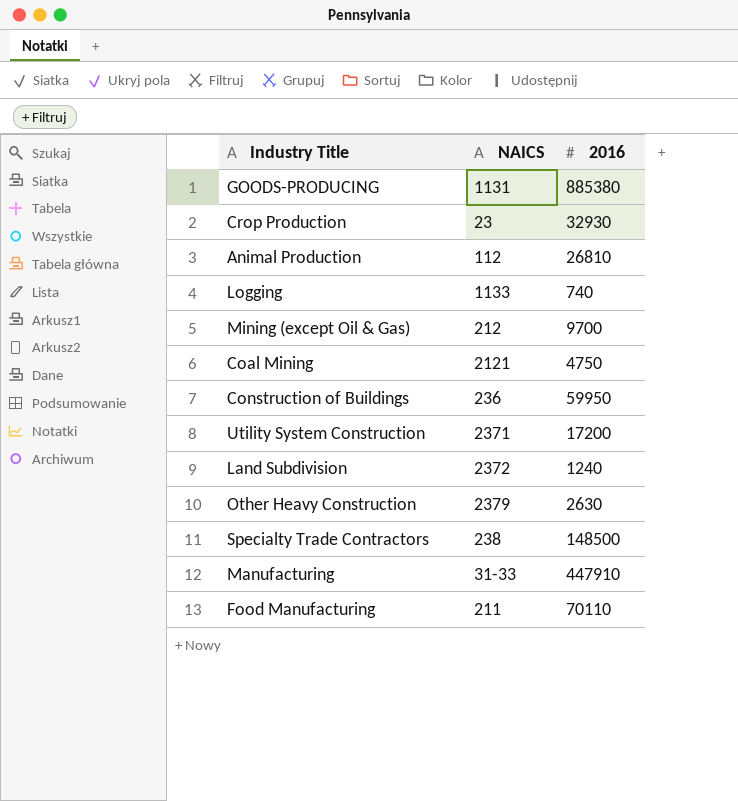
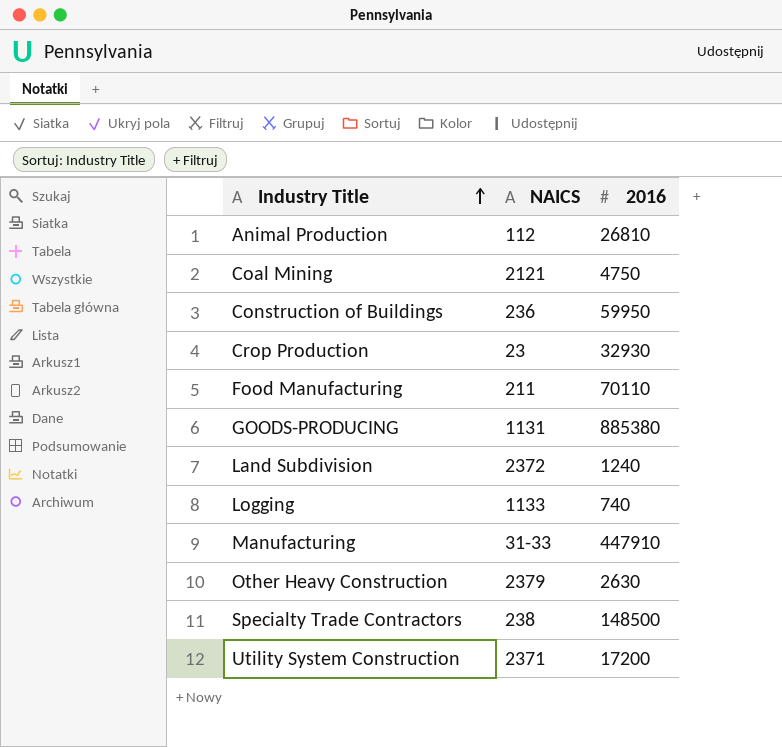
row order: none -> Industry Title ascending
row Mining (except Oil & Gas): 212 | 9700 -> none

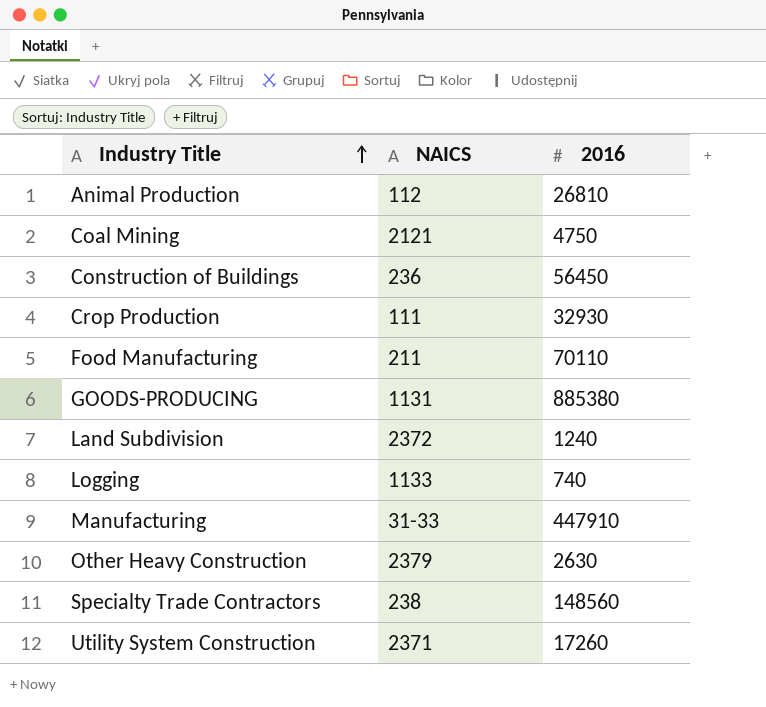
Construction of Buildings | 2016: 59950 -> 56450
Crop Production | NAICS: 23 -> 111
Specialty Trade Contractors | 2016: 148500 -> 148560
Utility System Construction | 2016: 17200 -> 17260

